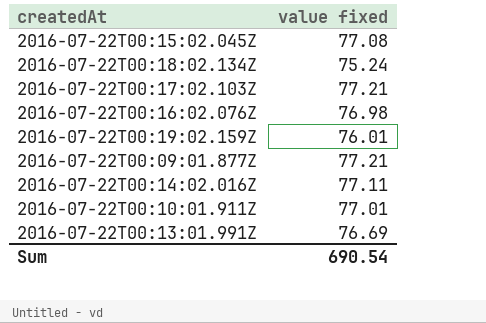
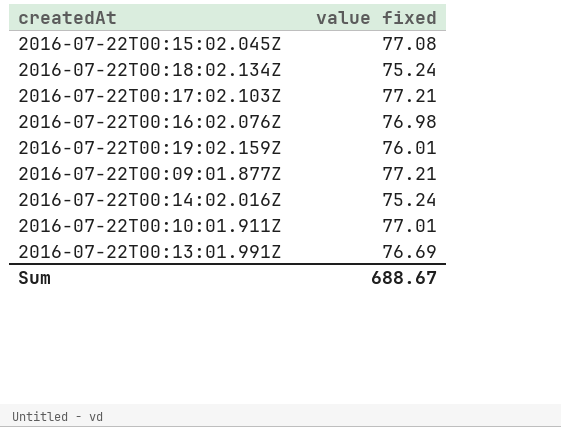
2016-07-22T00:14:02.016Z | value fixed: 77.11 -> 75.24
Sum | value fixed: 690.54 -> 688.67

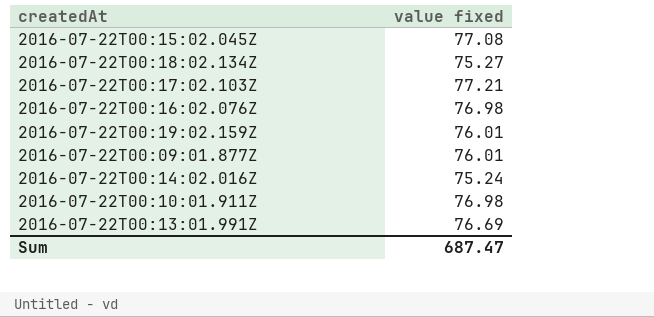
2016-07-22T00:18:02.134Z | value fixed: 75.24 -> 75.27
2016-07-22T00:09:01.877Z | value fixed: 77.21 -> 76.01
2016-07-22T00:10:01.911Z | value fixed: 77.01 -> 76.98
Sum | value fixed: 688.67 -> 687.47

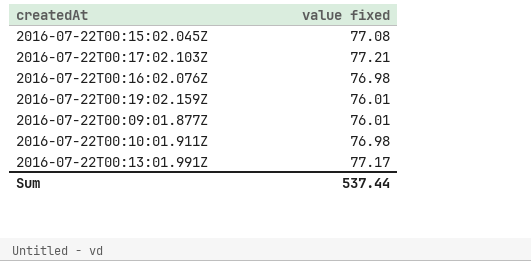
row 2016-07-22T00:18:02.134Z: 75.27 -> none
row 2016-07-22T00:14:02.016Z: 75.24 -> none
2016-07-22T00:13:01.991Z | value fixed: 76.69 -> 77.17
Sum | value fixed: 687.47 -> 537.44

